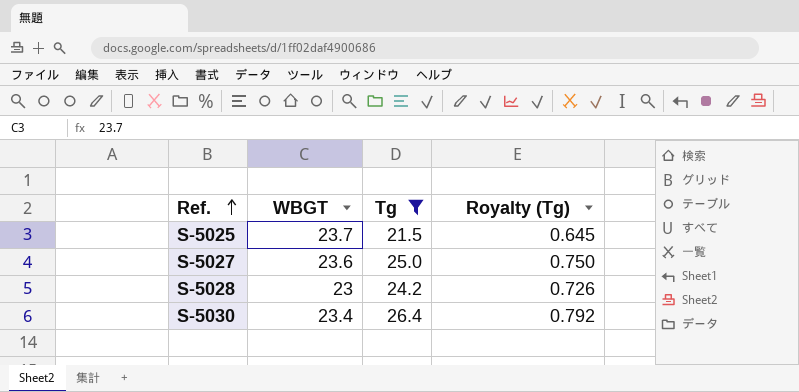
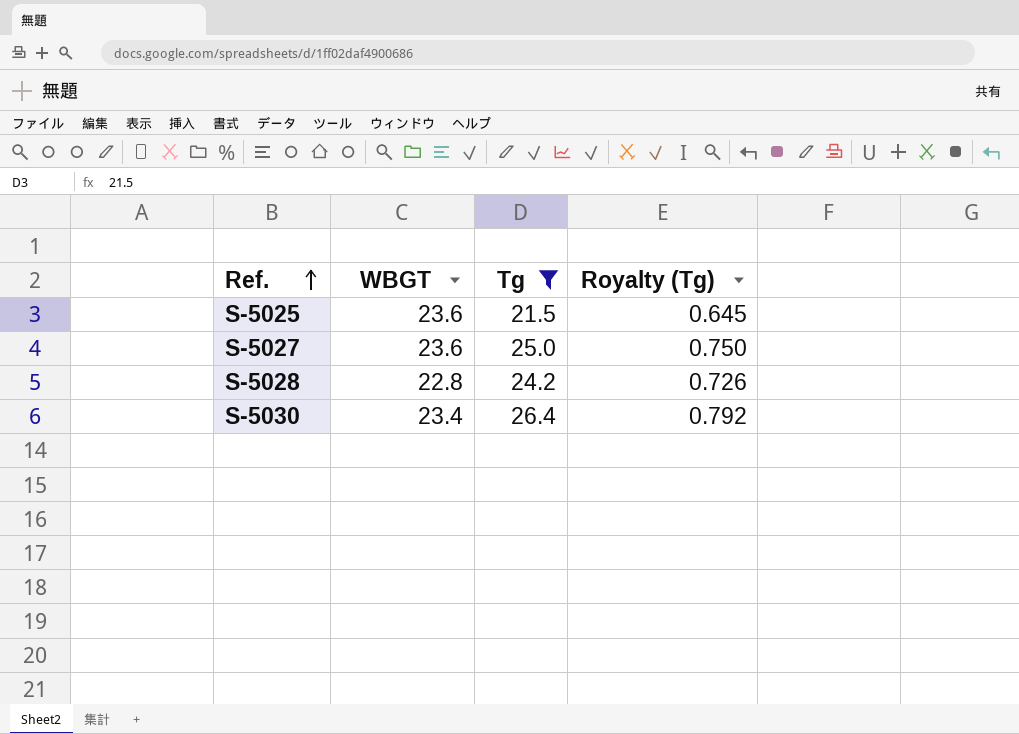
S-5025 | WBGT: 23.7 -> 23.6
S-5028 | WBGT: 23 -> 22.8

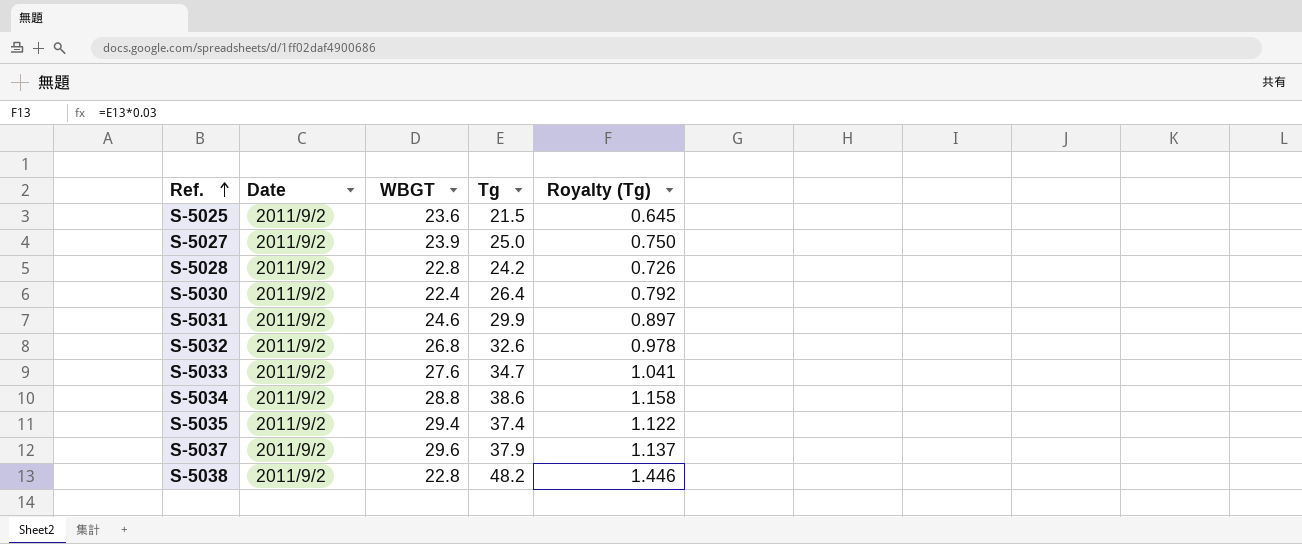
filter: Tg <= 26.4 -> none
column Date | position: none -> 2
S-5027 | WBGT: 23.6 -> 23.9
S-5030 | WBGT: 23.4 -> 22.4

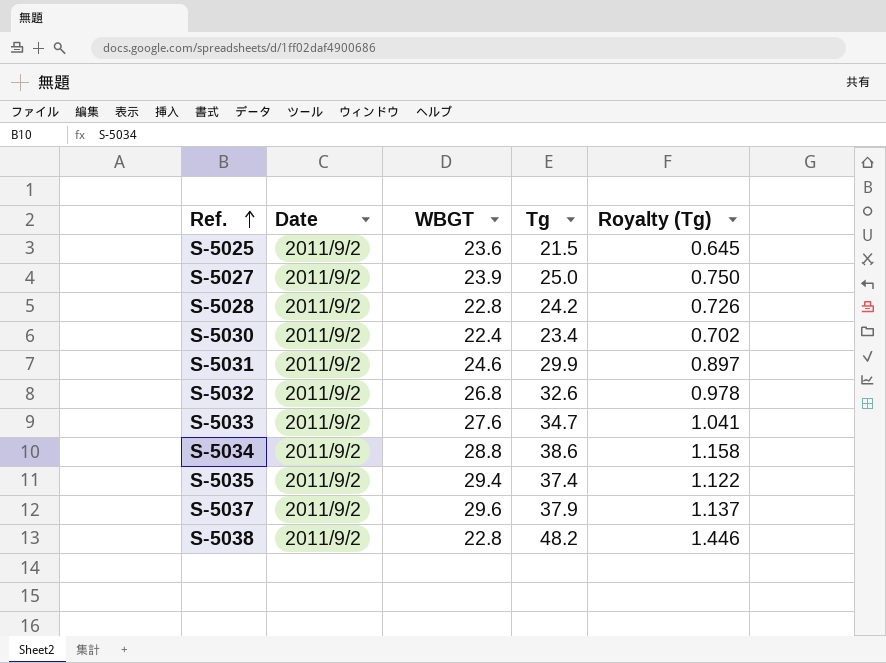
S-5030 | Tg: 26.4 -> 23.4
S-5030 | Royalty (Tg): 0.792 -> 0.702

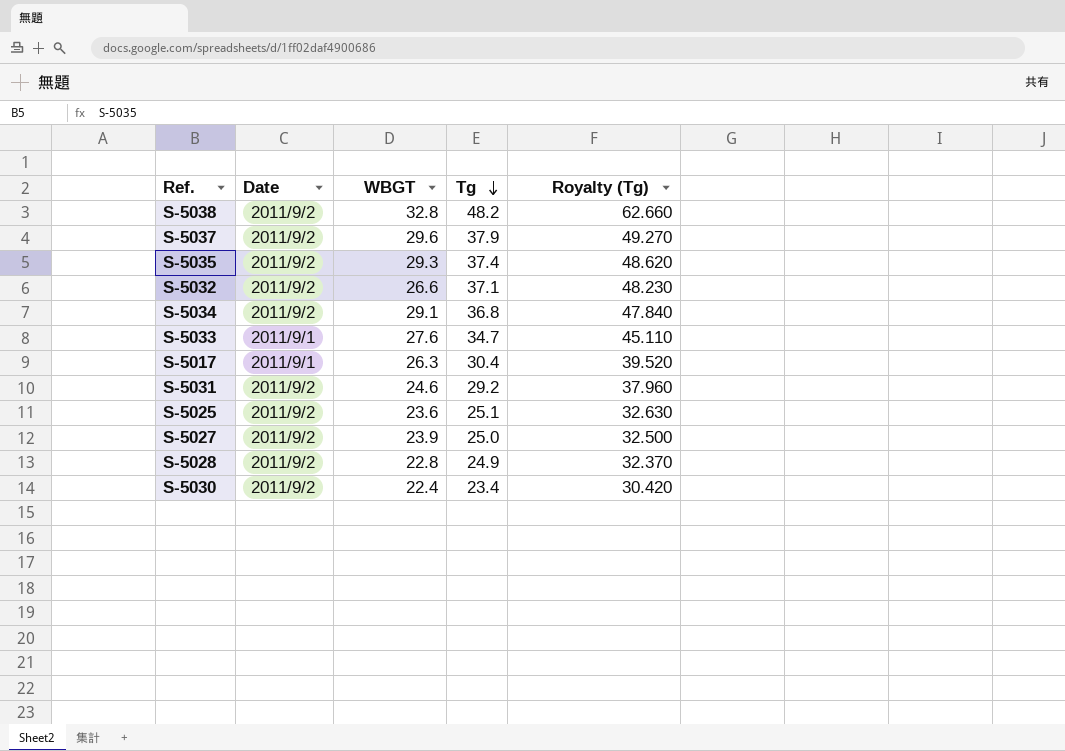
row order: Ref. ascending -> Tg descending
column Royalty (Tg) | formula: [Tg] * 0.03 -> [Tg] * 1.3
S-5038 | WBGT: 22.8 -> 32.8
S-5035 | WBGT: 29.4 -> 29.3
S-5032 | WBGT: 26.8 -> 26.6
S-5032 | Tg: 32.6 -> 37.1
S-5034 | WBGT: 28.8 -> 29.1
S-5034 | Tg: 38.6 -> 36.8
S-5033 | Date: 2011/9/2 -> 2011/9/1
row S-5017: none -> 2011/9/1 | 26.3 | 30.4 | 39.520
S-5031 | Tg: 29.9 -> 29.2
S-5025 | Tg: 21.5 -> 25.1
S-5028 | Tg: 24.2 -> 24.9

